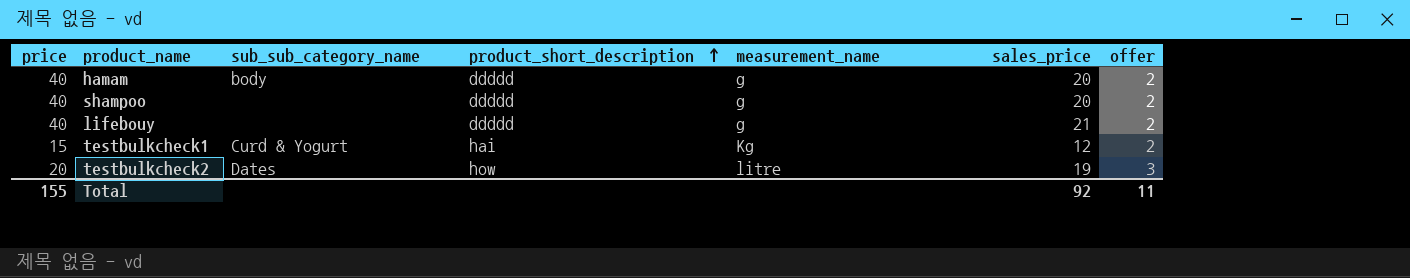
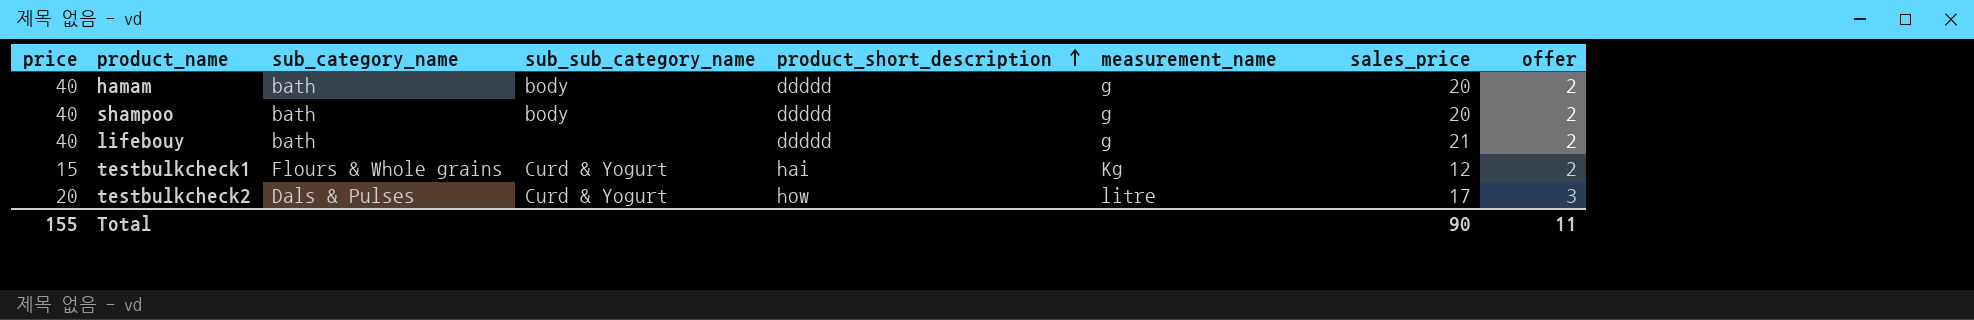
column sub_category_name | position: none -> 3
shampoo | sub_sub_category_name: none -> body
testbulkcheck2 | sub_sub_category_name: Dates -> Curd & Yogurt
testbulkcheck2 | sales_price: 19 -> 17
Total | sales_price: 92 -> 90

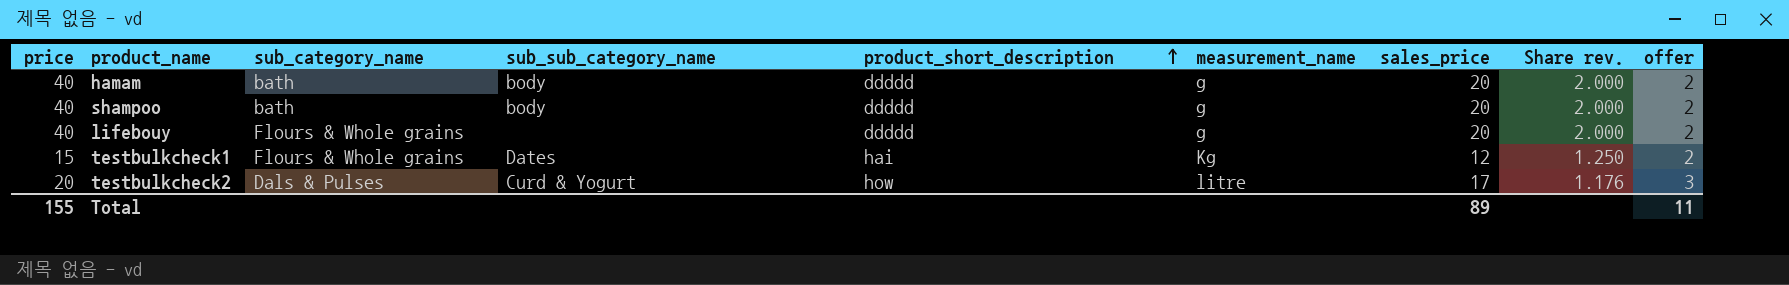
column Share rev. | formula: none -> [price] / [sales_price]
lifebouy | sub_category_name: bath -> Flours & Whole grains
lifebouy | sales_price: 21 -> 20
testbulkcheck1 | sub_sub_category_name: Curd & Yogurt -> Dates
Total | sales_price: 90 -> 89

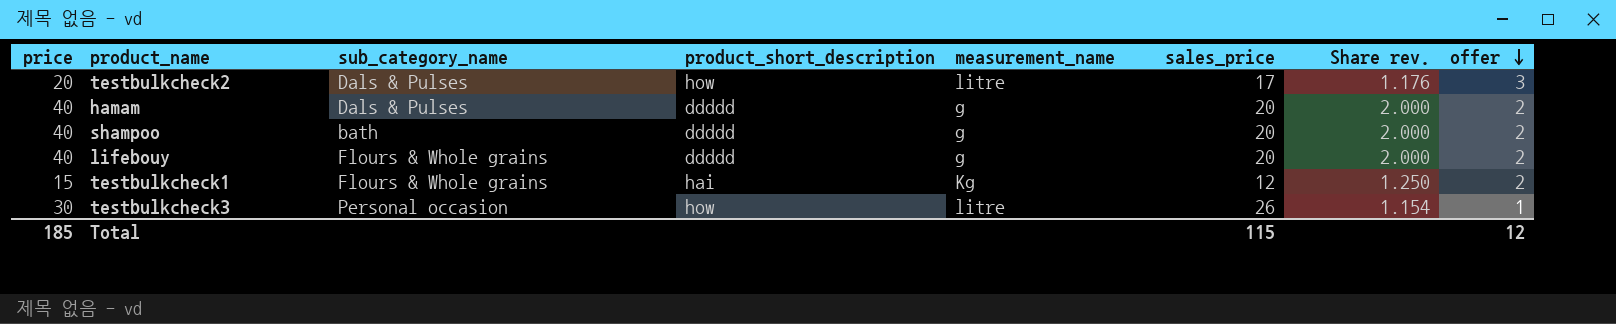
row order: product_short_description ascending -> offer descending
column sub_sub_category_name | position: 4 -> none
hamam | sub_category_name: bath -> Dals & Pulses
row testbulkcheck3: none -> 30 | Personal occasion | how | litre | 26 | 1.154 | 1
Total | price: 155 -> 185
Total | sales_price: 89 -> 115
Total | offer: 11 -> 12

